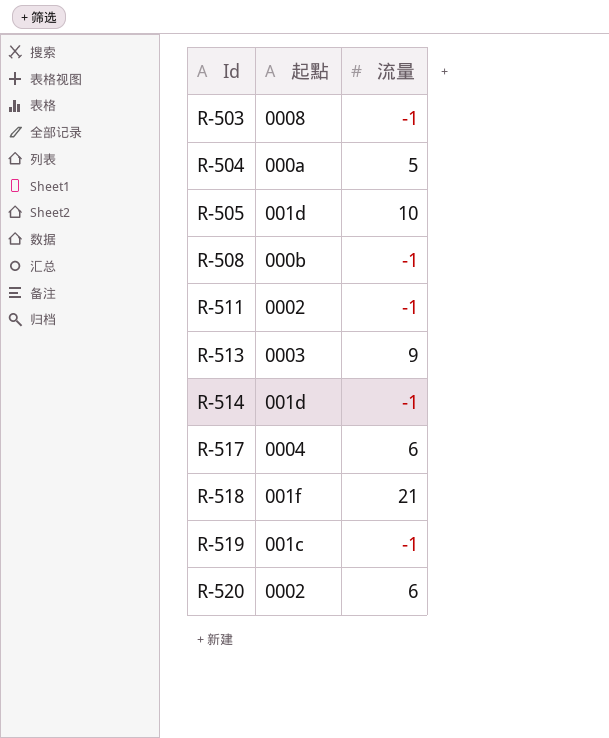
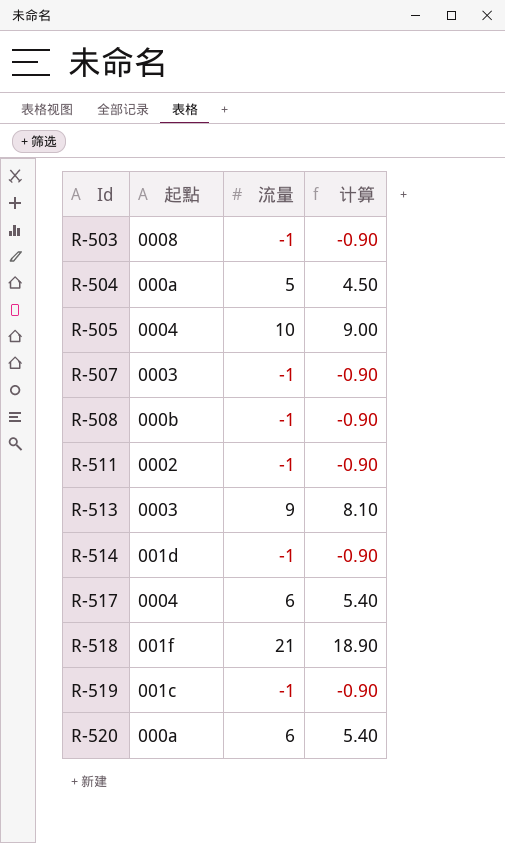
column 计算 | formula: none -> [流量] * 0.9
R-505 | 起點: 001d -> 0004
row R-507: none -> 0003 | -1 | -0.90
R-520 | 起點: 0002 -> 000a

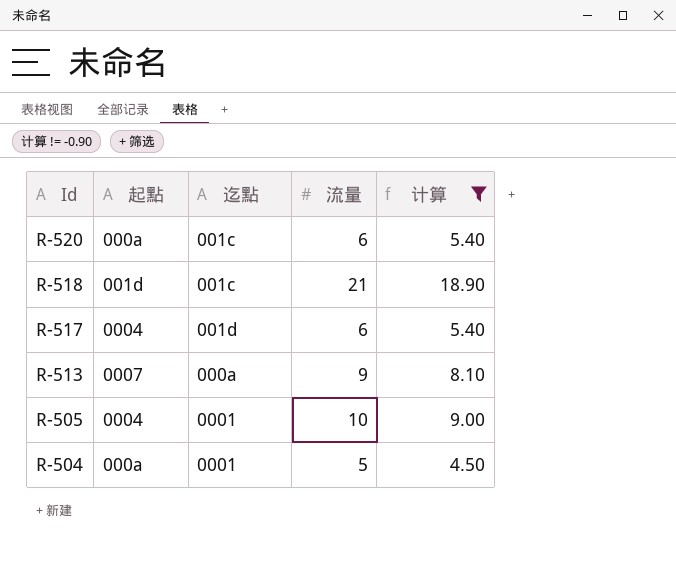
filter: none -> 计算 != -0.90
row order: Id ascending -> Id descending
column 迄點 | position: none -> 3
R-518 | 起點: 001f -> 001d
R-513 | 起點: 0003 -> 0007

